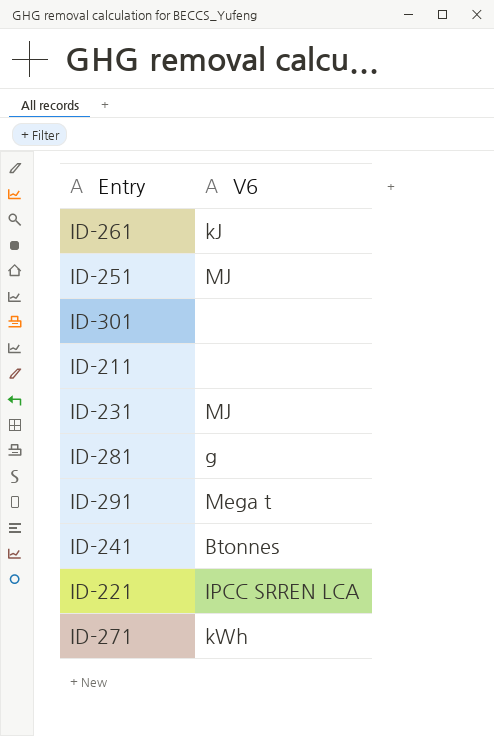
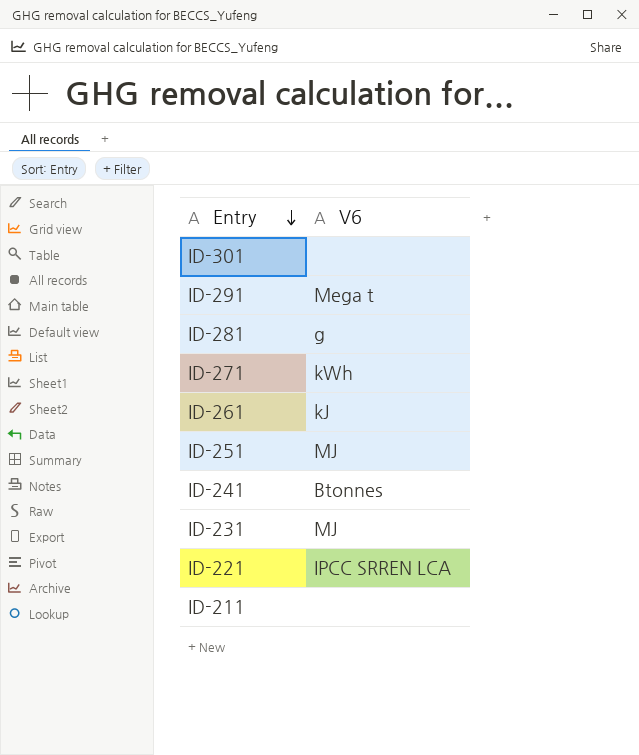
row order: none -> Entry descending

